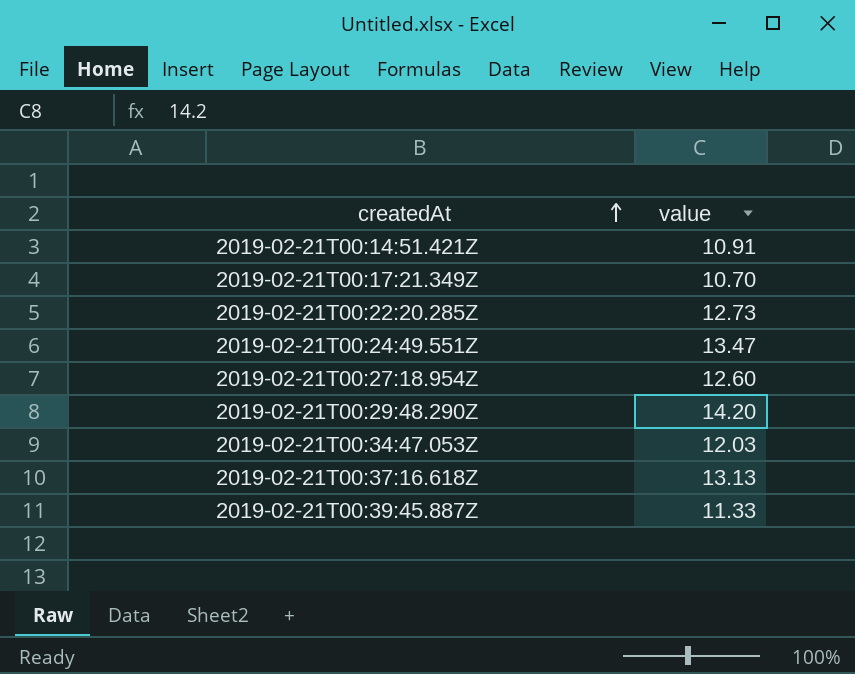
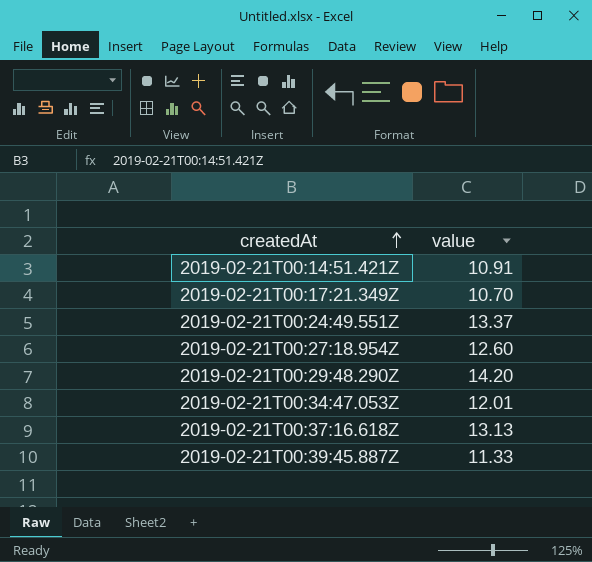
row 2019-02-21T00:22:20.285Z: 12.73 -> none
2019-02-21T00:24:49.551Z | value: 13.47 -> 13.37
2019-02-21T00:34:47.053Z | value: 12.03 -> 12.01

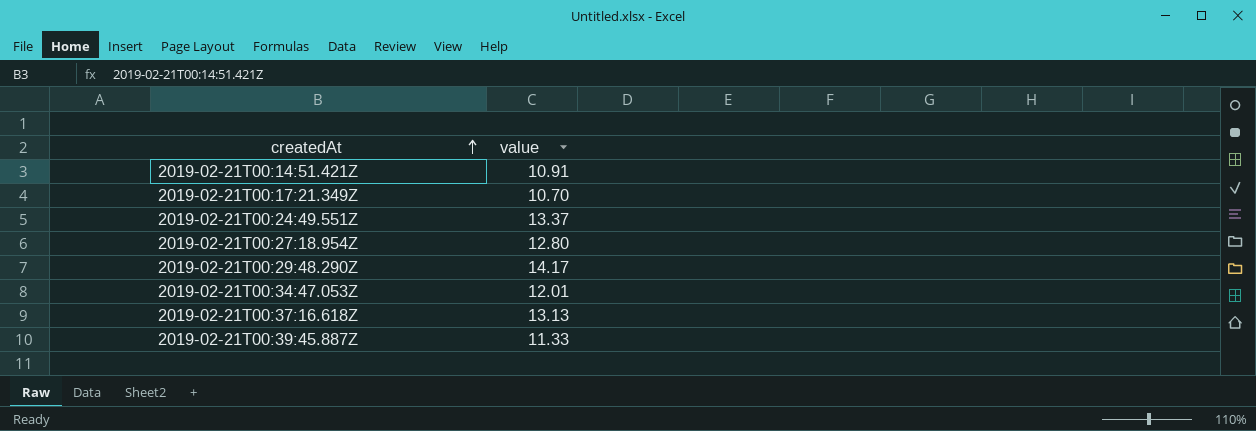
2019-02-21T00:27:18.954Z | value: 12.60 -> 12.80
2019-02-21T00:29:48.290Z | value: 14.20 -> 14.17

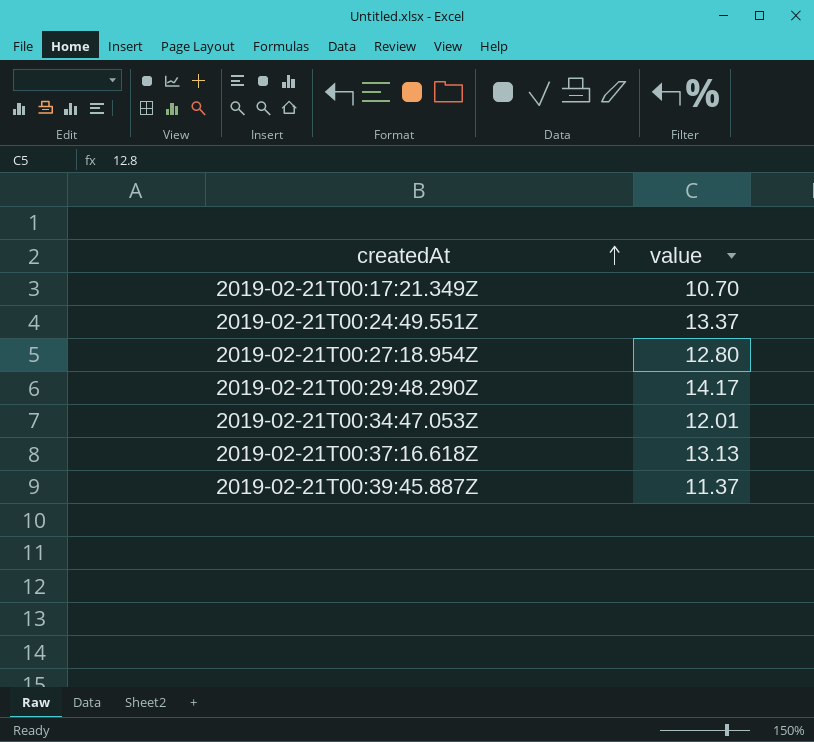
row 2019-02-21T00:14:51.421Z: 10.91 -> none
2019-02-21T00:39:45.887Z | value: 11.33 -> 11.37

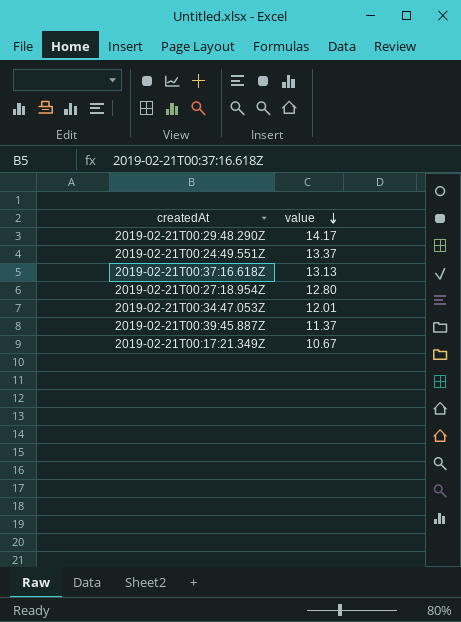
row order: createdAt ascending -> value descending
2019-02-21T00:17:21.349Z | value: 10.70 -> 10.67

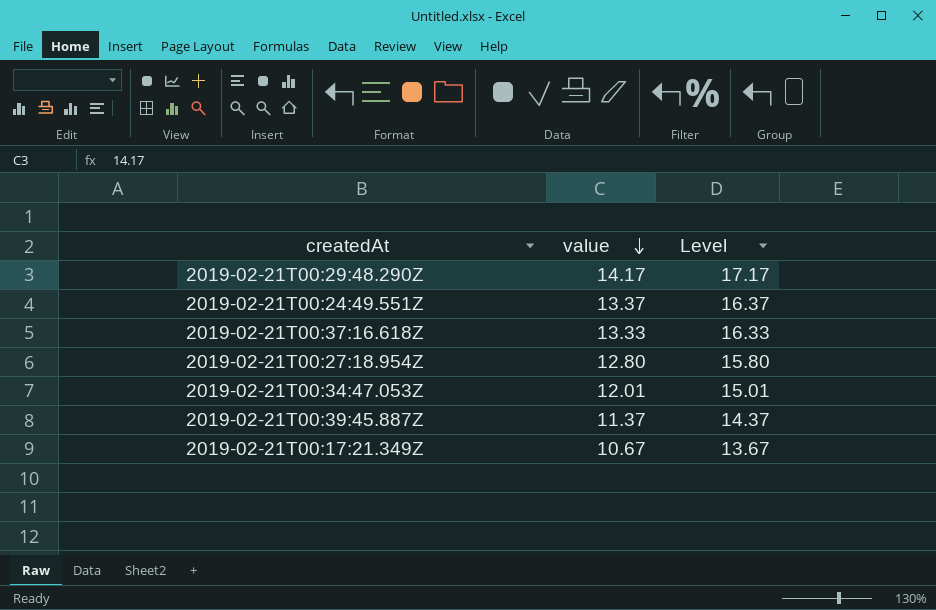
column Level | formula: none -> [value] + 3
2019-02-21T00:37:16.618Z | value: 13.13 -> 13.33

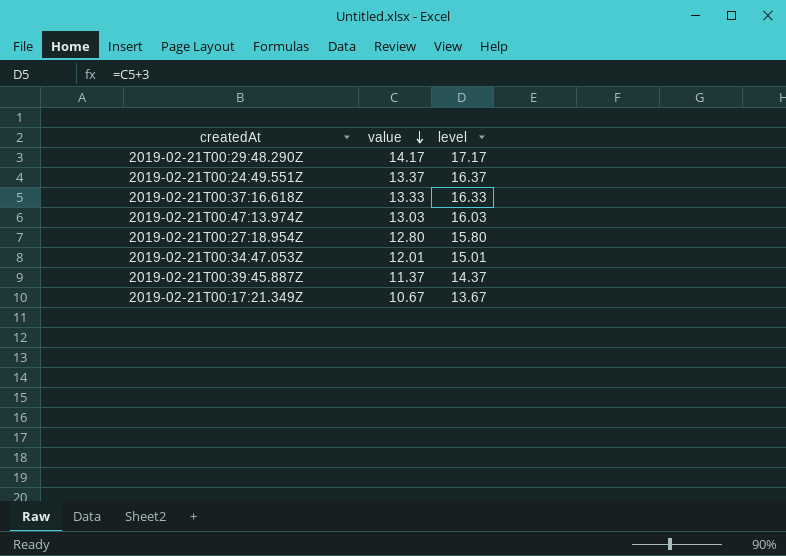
column name: Level -> level
row 2019-02-21T00:47:13.974Z: none -> 13.03 | 16.03

